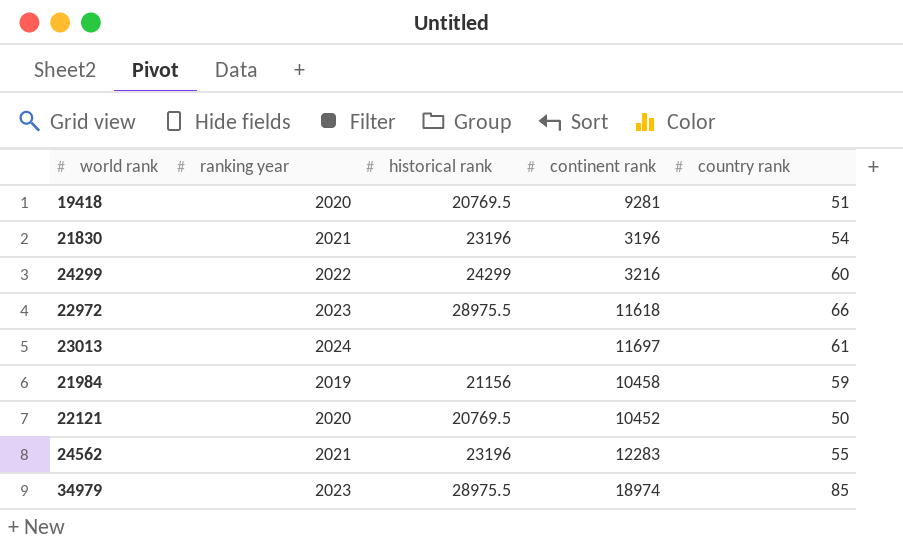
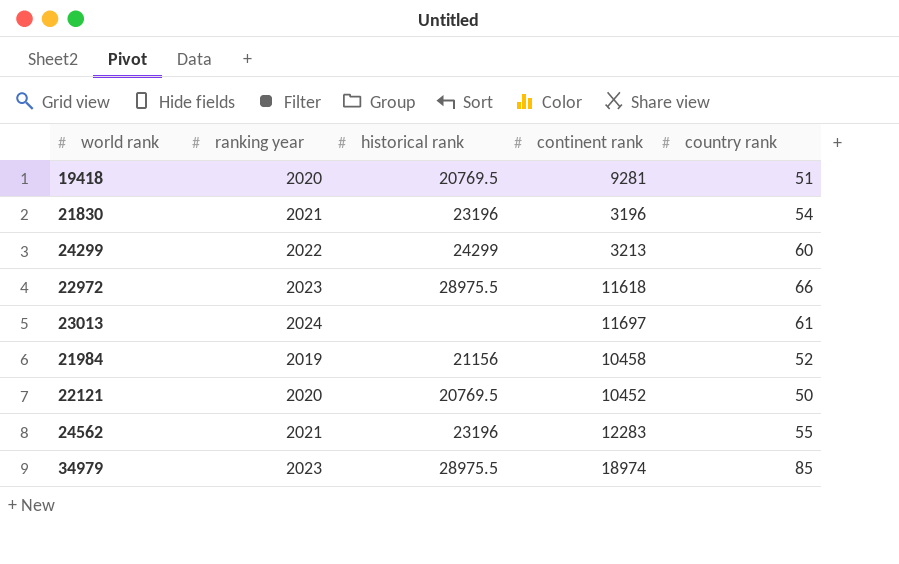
24299 | continent rank: 3216 -> 3213
21984 | country rank: 59 -> 52

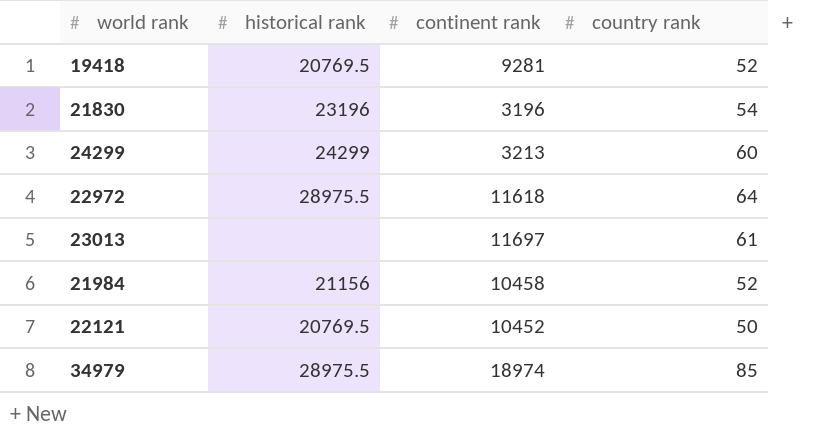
column ranking year | position: 2 -> none
row 24562: 2021 | 23196 | 12283 | 55 -> none
19418 | country rank: 51 -> 52
22972 | country rank: 66 -> 64

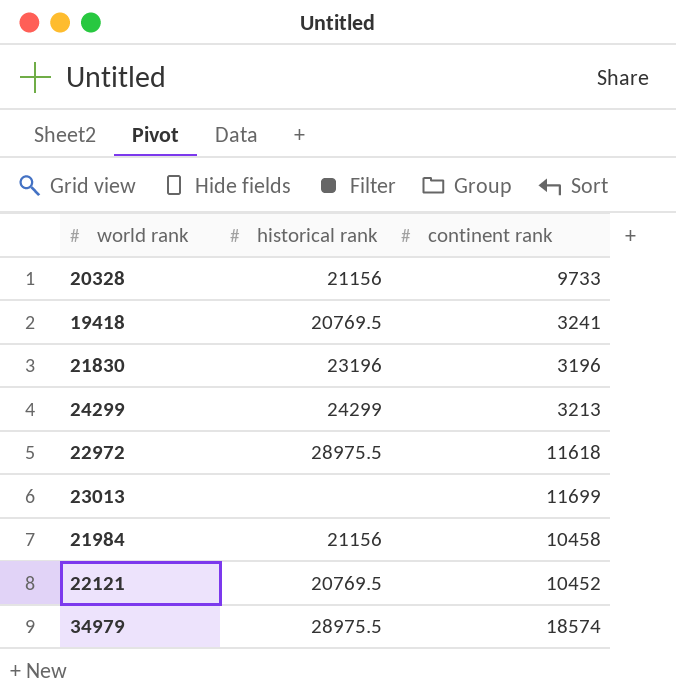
column country rank | position: 4 -> none
row 20328: none -> 21156 | 9733
19418 | continent rank: 9281 -> 3241
23013 | continent rank: 11697 -> 11699
34979 | continent rank: 18974 -> 18574

